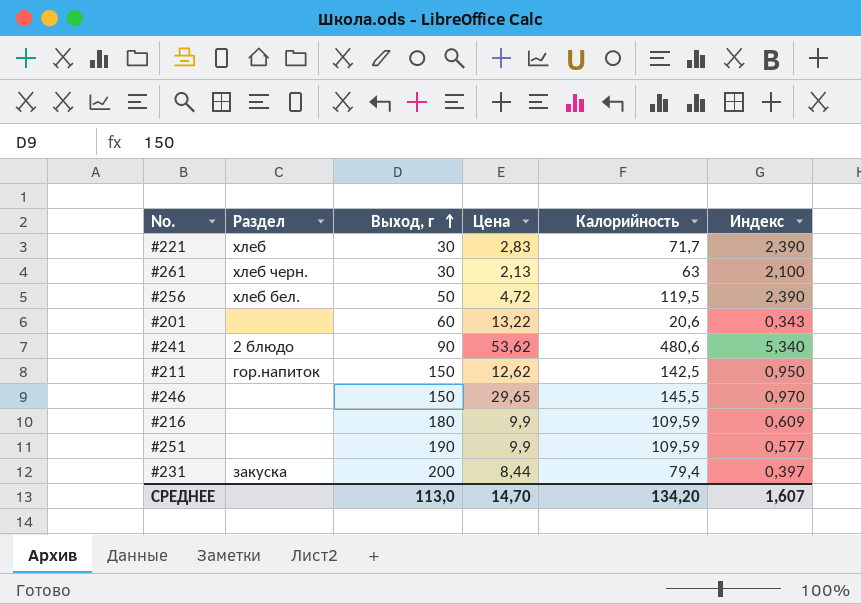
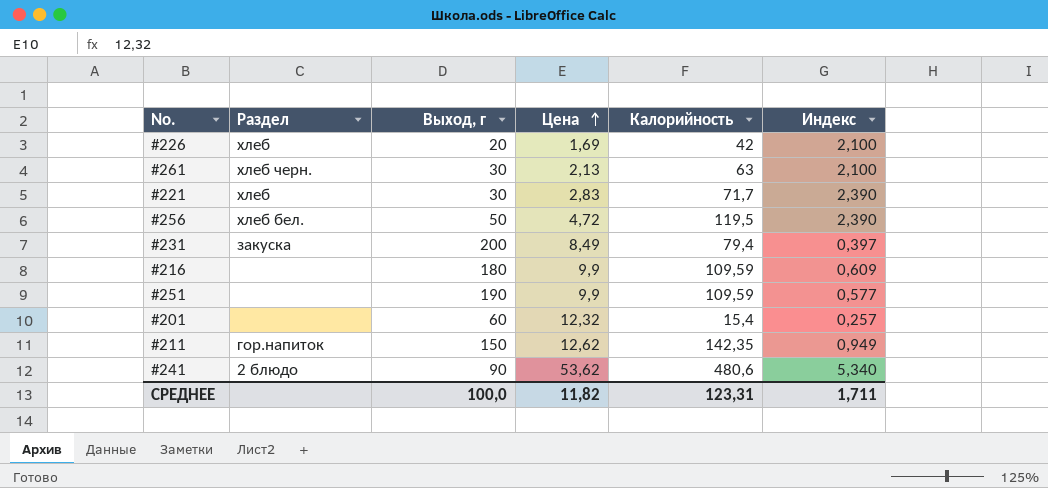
row order: Выход, г ascending -> Цена ascending
row #246: none | 150 | 29,65 | 145,5 | 0,970 -> none
row #226: none -> хлеб | 20 | 1,69 | 42 | 2,100
#231 | Цена: 8,44 -> 8,49
#201 | Цена: 13,22 -> 12,32
#201 | Калорийность: 20,6 -> 15,4
#201 | Индекс: 0,343 -> 0,257
#211 | Калорийность: 142,5 -> 142,35
#211 | Индекс: 0,950 -> 0,949
СРЕДНЕЕ | Выход, г: 113,0 -> 100,0
СРЕДНЕЕ | Цена: 14,70 -> 11,82
СРЕДНЕЕ | Калорийность: 134,20 -> 123,31
СРЕДНЕЕ | Индекс: 1,607 -> 1,711

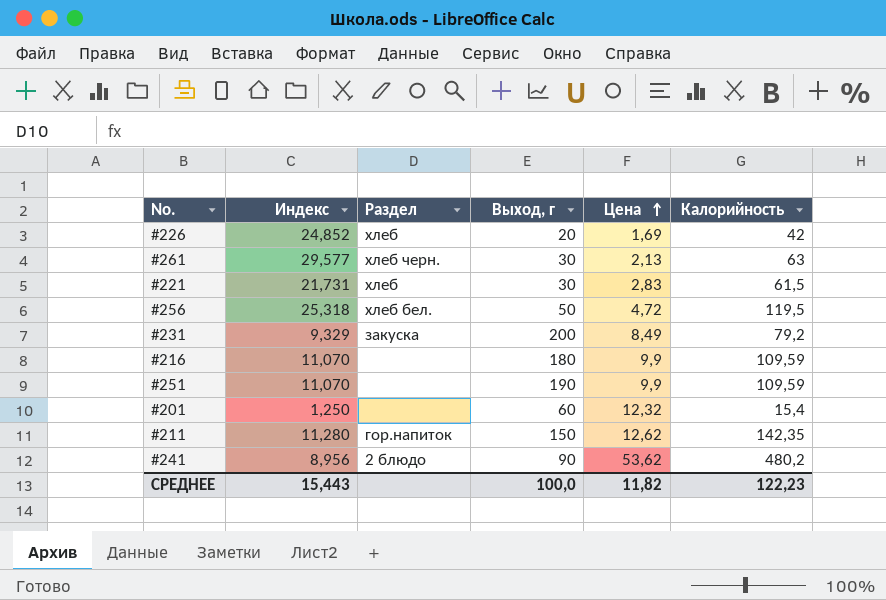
column Индекс | formula: [Калорийность] / [Выход, г] -> [Калорийность] / [Цена]
column Индекс | position: 6 -> 2
#221 | Калорийность: 71,7 -> 61,5
#231 | Калорийность: 79,4 -> 79,2
#241 | Калорийность: 480,6 -> 480,2
СРЕДНЕЕ | Индекс: 1,711 -> 15,443
СРЕДНЕЕ | Калорийность: 123,31 -> 122,23

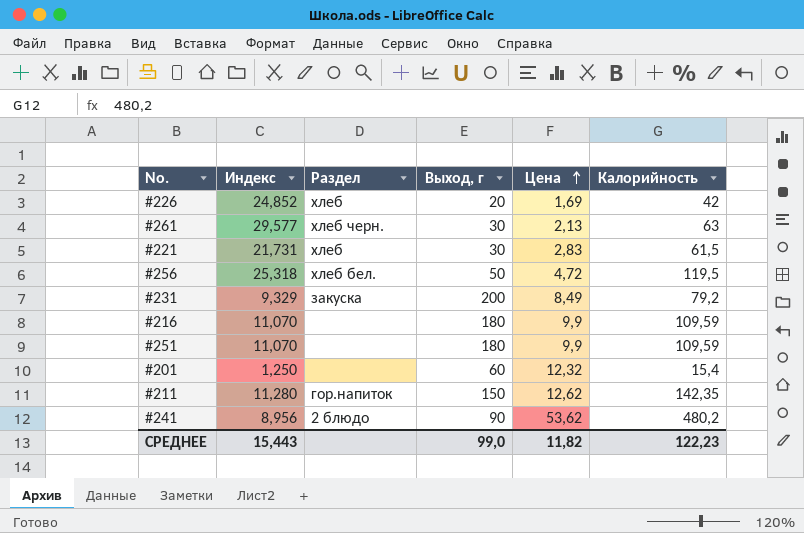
#251 | Выход, г: 190 -> 180
СРЕДНЕЕ | Выход, г: 100,0 -> 99,0

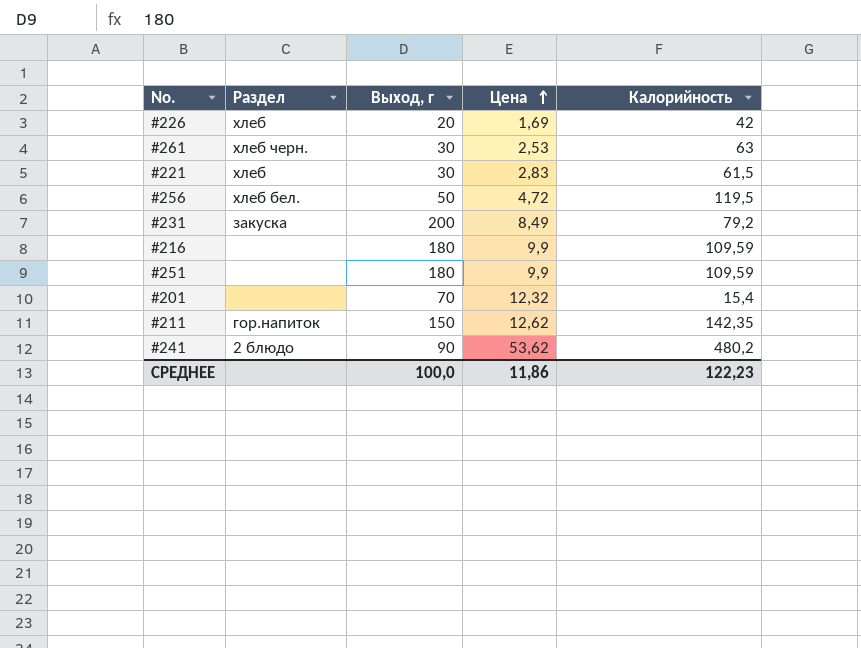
column Индекс | formula: [Калорийность] / [Цена] -> none
#261 | Цена: 2,13 -> 2,53
#201 | Выход, г: 60 -> 70
СРЕДНЕЕ | Выход, г: 99,0 -> 100,0
СРЕДНЕЕ | Цена: 11,82 -> 11,86

